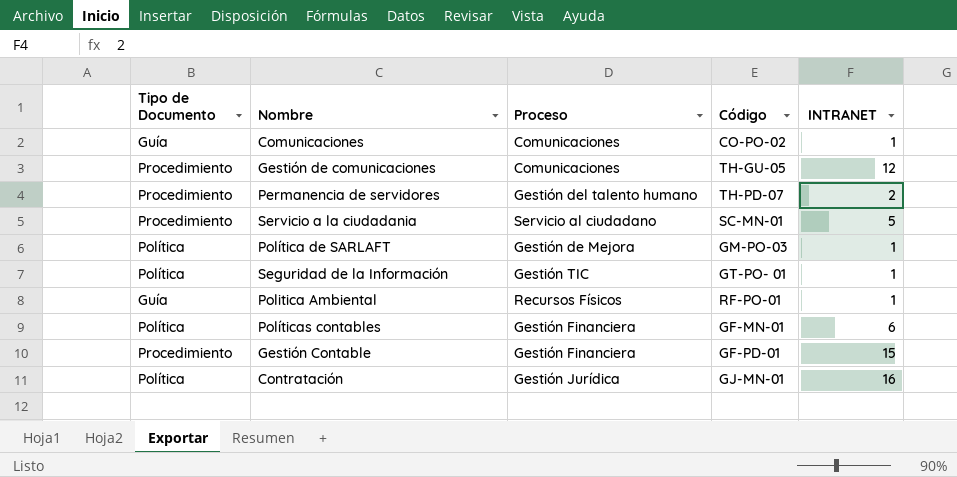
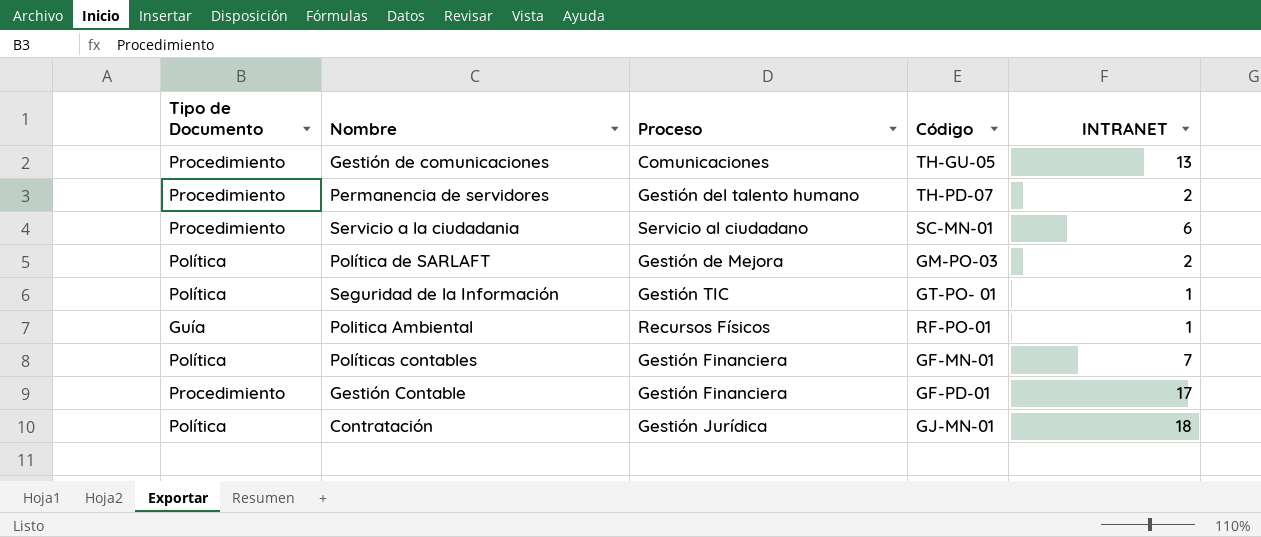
row Comunicaciones: Guía | Comunicaciones | CO-PO-02 | 1 -> none
Gestión de comunicaciones | INTRANET: 12 -> 13
Servicio a la ciudadania | INTRANET: 5 -> 6
Política de SARLAFT | INTRANET: 1 -> 2
Políticas contables | INTRANET: 6 -> 7
Gestión Contable | INTRANET: 15 -> 17
Contratación | INTRANET: 16 -> 18

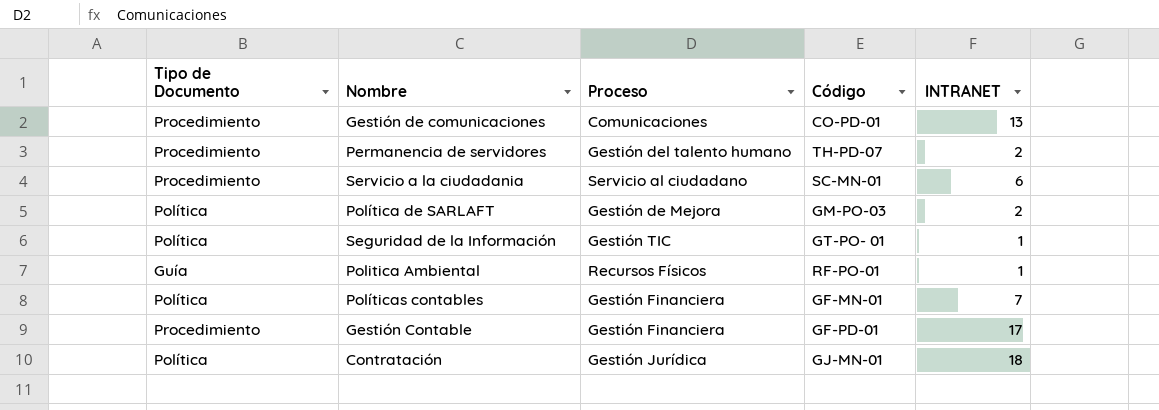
Gestión de comunicaciones | Código: TH-GU-05 -> CO-PD-01

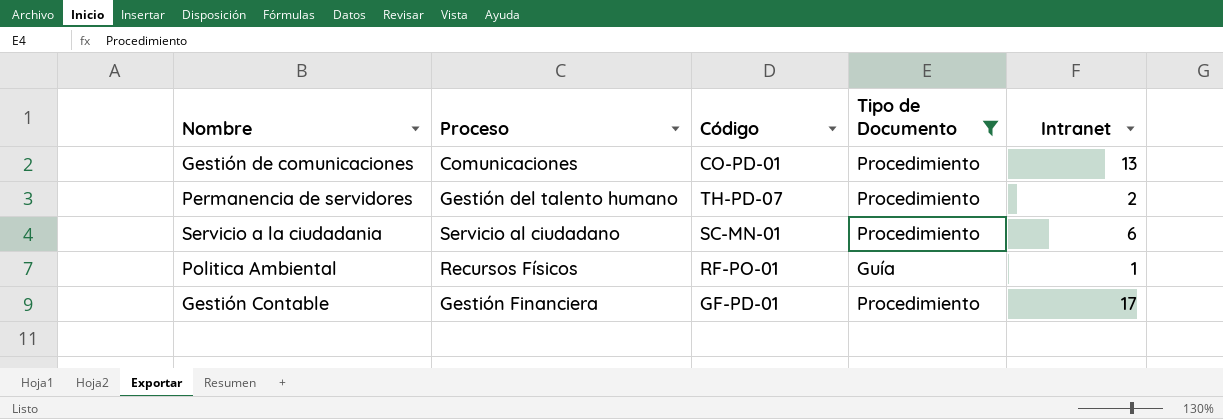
filter: none -> Tipo de Documento != Política
column Tipo de Documento | position: 1 -> 4
column name: INTRANET -> Intranet

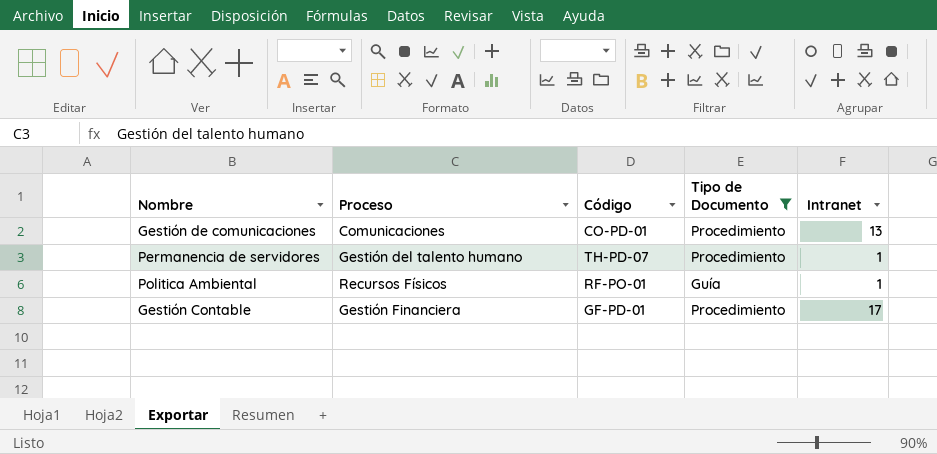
row Servicio a la ciudadania: Servicio al ciudadano | SC-MN-01 | Procedimiento | 6 -> none
Permanencia de servidores | Intranet: 2 -> 1

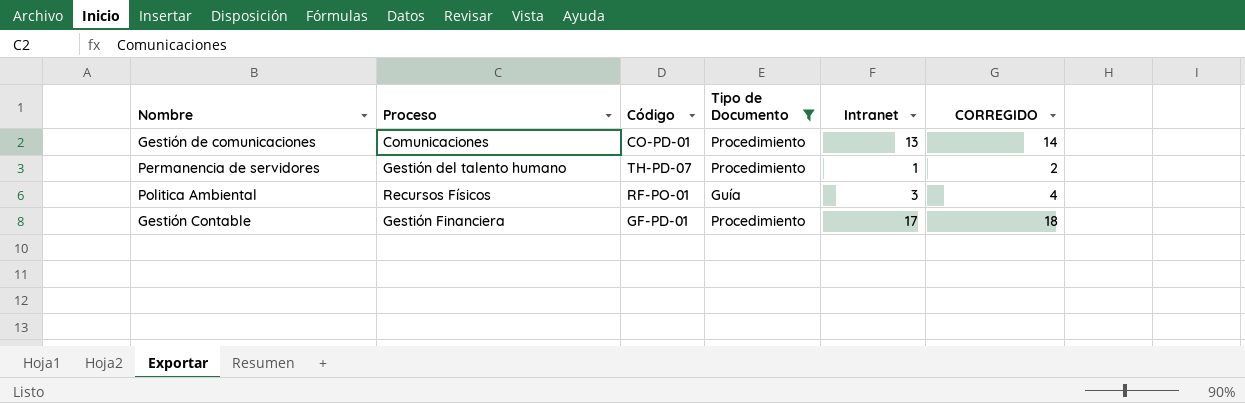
column CORREGIDO | formula: none -> [Intranet] + 1
Politica Ambiental | Intranet: 1 -> 3

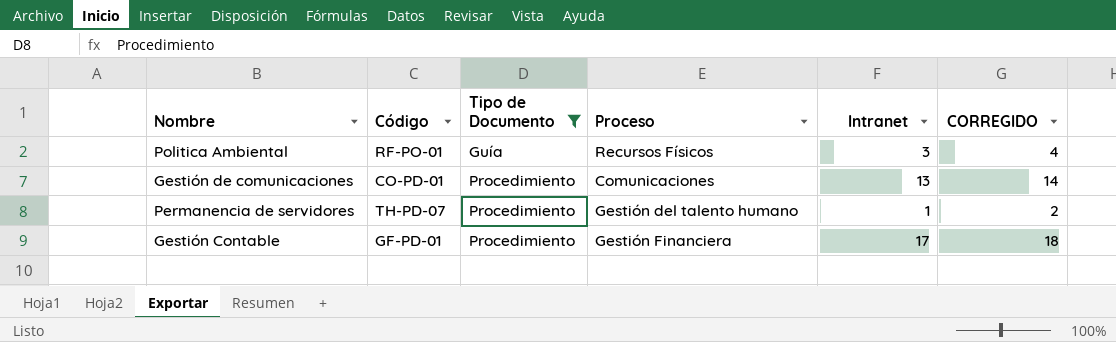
row order: none -> Tipo de Documento ascending
column Proceso | position: 2 -> 4

